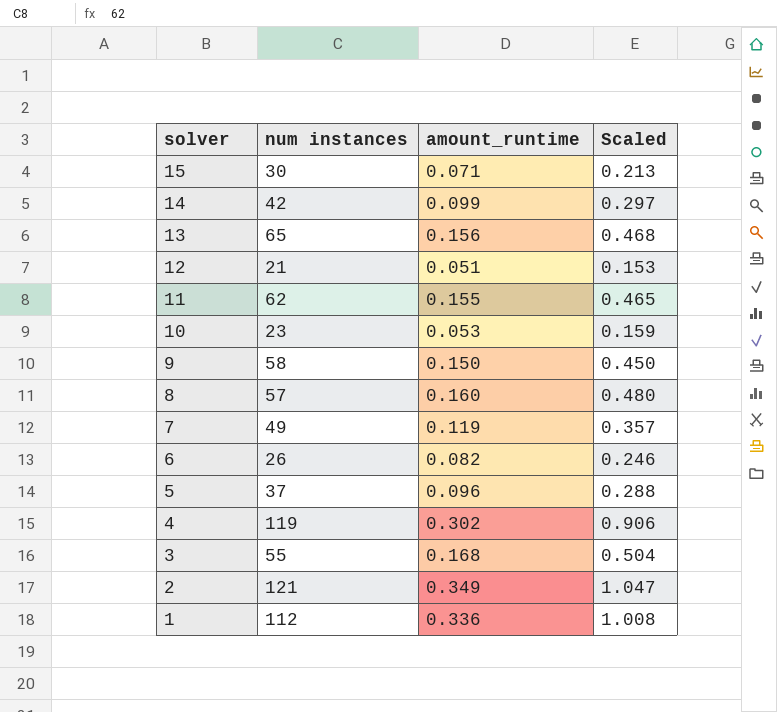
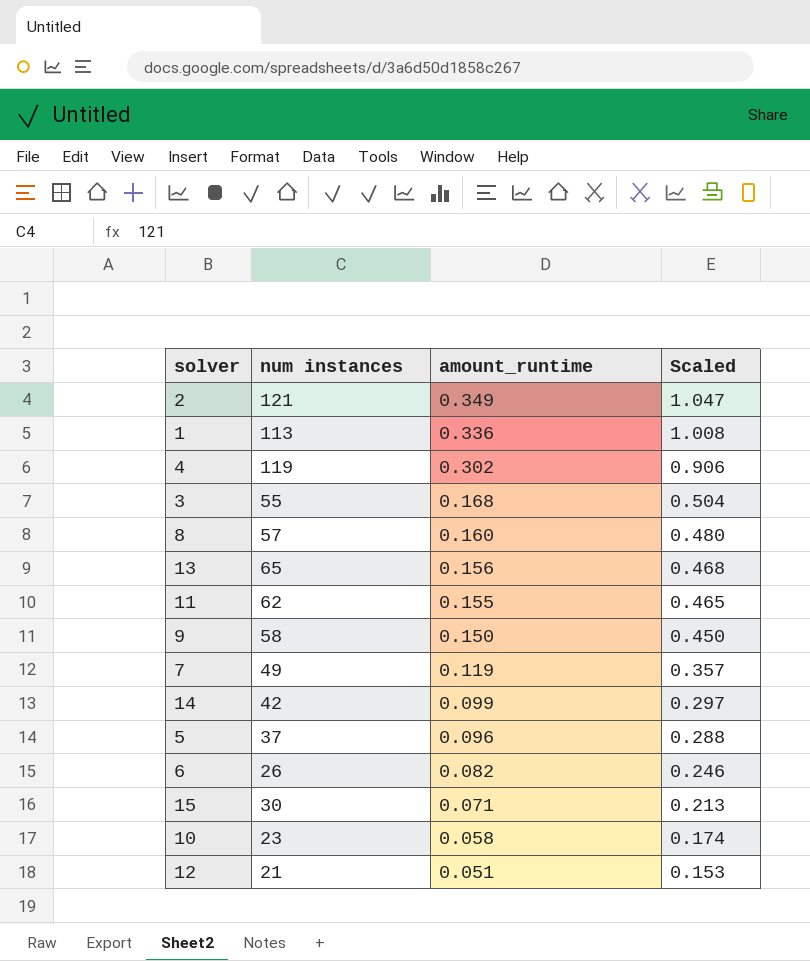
row order: solver descending -> amount_runtime descending
1 | num instances: 112 -> 113
10 | amount_runtime: 0.053 -> 0.058
10 | Scaled: 0.159 -> 0.174

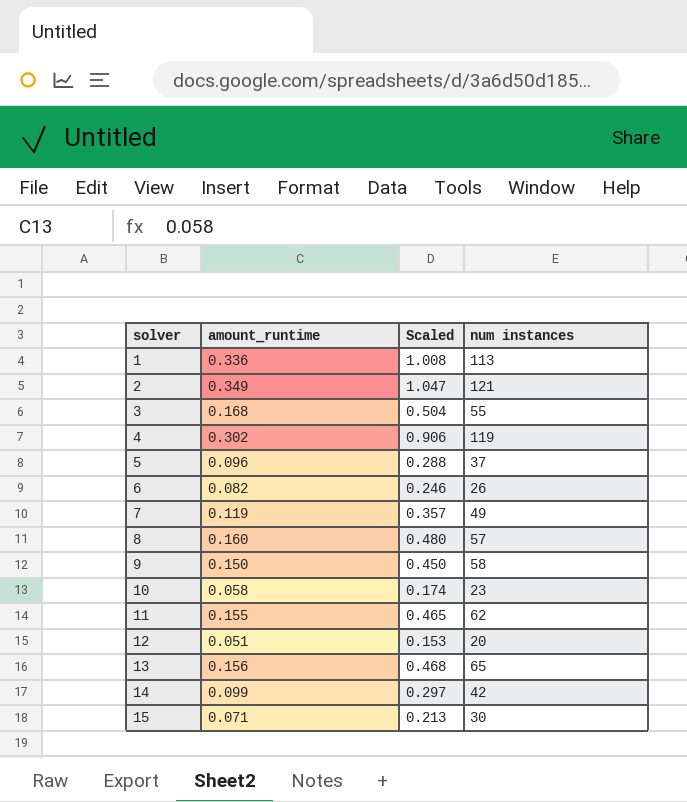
row order: amount_runtime descending -> solver ascending
column num instances | position: 2 -> 4
12 | num instances: 21 -> 20

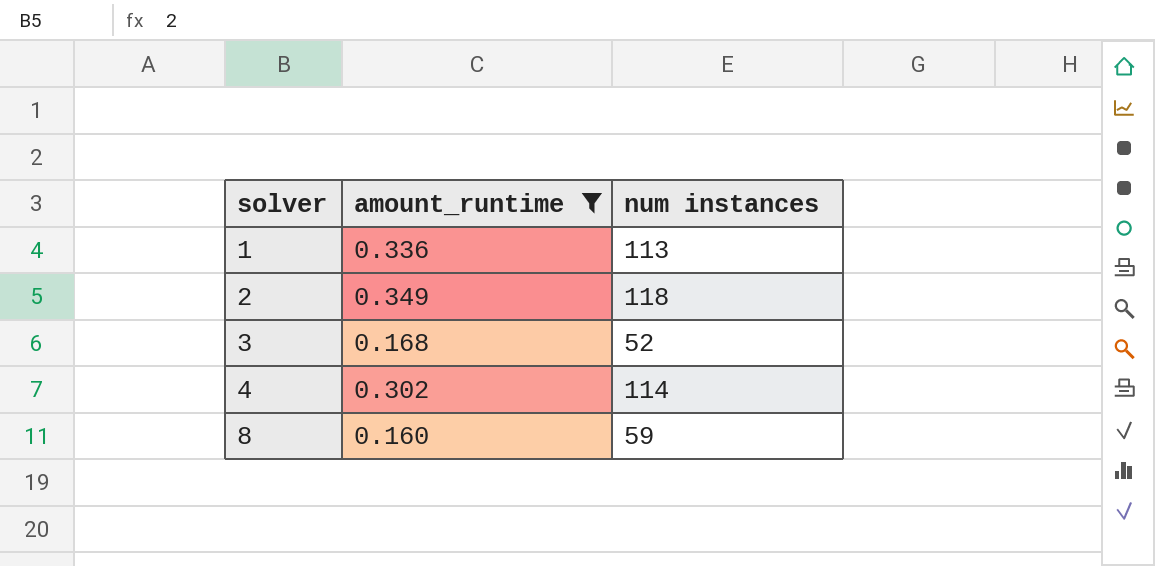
filter: none -> amount_runtime >= 0.160
column Scaled | formula: [amount_runtime] * 3 -> none
2 | num instances: 121 -> 118
3 | num instances: 55 -> 52
4 | num instances: 119 -> 114
8 | num instances: 57 -> 59

